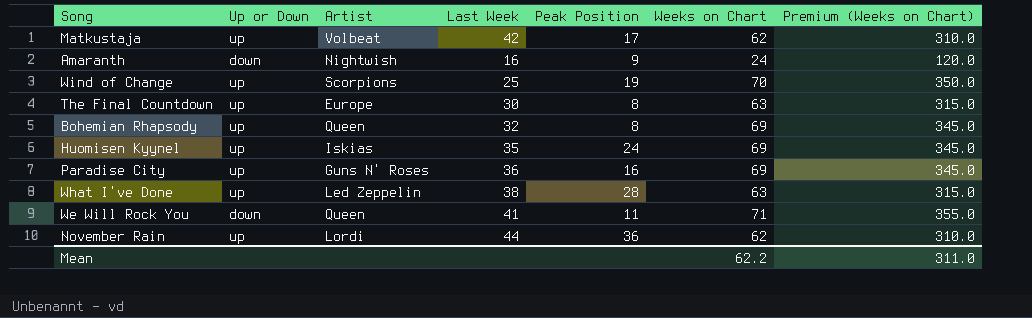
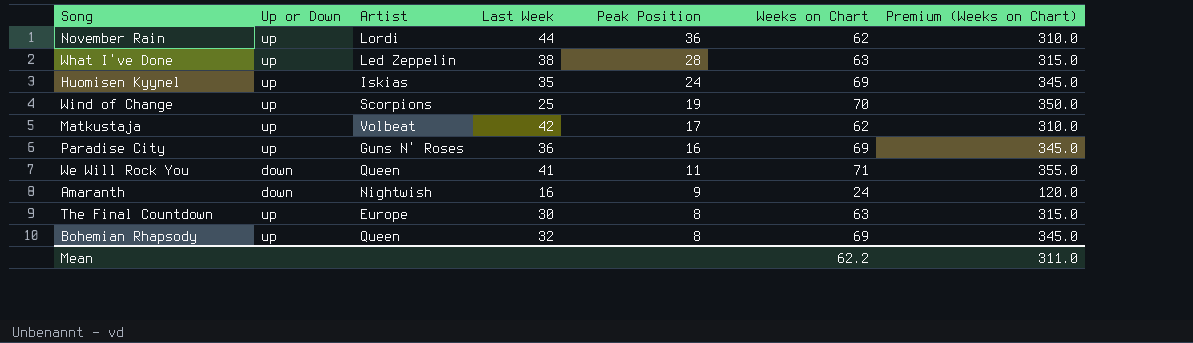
row order: none -> Peak Position descending

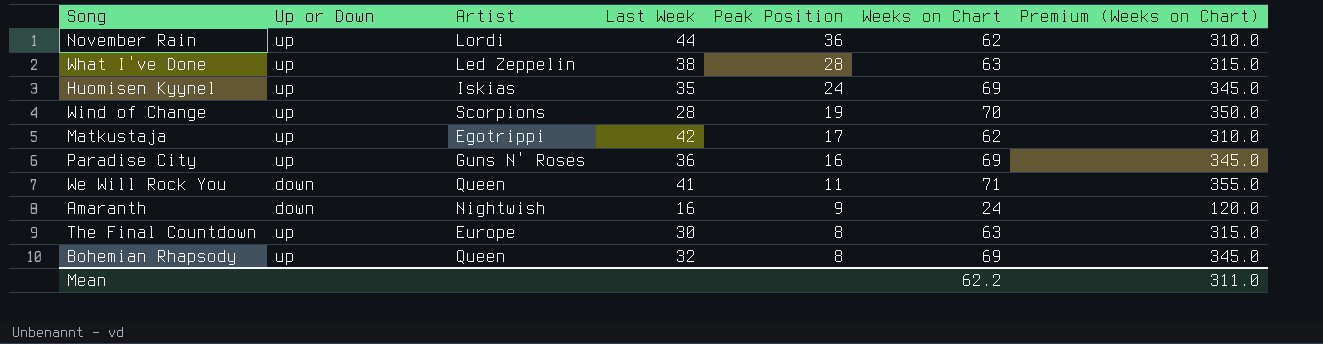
Wind of Change | Last Week: 25 -> 28
Matkustaja | Artist: Volbeat -> Egotrippi

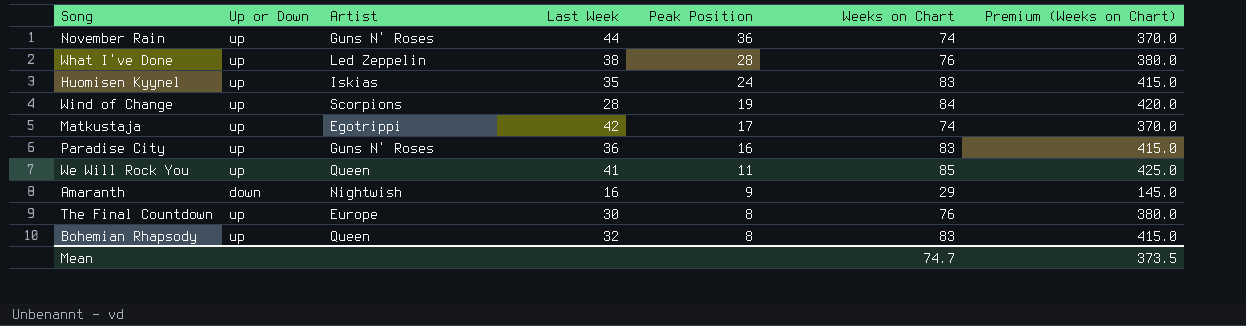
November Rain | Artist: Lordi -> Guns N' Roses
November Rain | Weeks on Chart: 62 -> 74
November Rain | Premium (Weeks on Chart): 310.0 -> 370.0
What I've Done | Weeks on Chart: 63 -> 76
What I've Done | Premium (Weeks on Chart): 315.0 -> 380.0
Huomisen Kyynel | Weeks on Chart: 69 -> 83
Huomisen Kyynel | Premium (Weeks on Chart): 345.0 -> 415.0
Wind of Change | Weeks on Chart: 70 -> 84
Wind of Change | Premium (Weeks on Chart): 350.0 -> 420.0
Matkustaja | Weeks on Chart: 62 -> 74
Matkustaja | Premium (Weeks on Chart): 310.0 -> 370.0
Paradise City | Weeks on Chart: 69 -> 83
Paradise City | Premium (Weeks on Chart): 345.0 -> 415.0
We Will Rock You | Up or Down: down -> up
We Will Rock You | Weeks on Chart: 71 -> 85
We Will Rock You | Premium (Weeks on Chart): 355.0 -> 425.0
Amaranth | Weeks on Chart: 24 -> 29
Amaranth | Premium (Weeks on Chart): 120.0 -> 145.0
The Final Countdown | Weeks on Chart: 63 -> 76
The Final Countdown | Premium (Weeks on Chart): 315.0 -> 380.0
Bohemian Rhapsody | Weeks on Chart: 69 -> 83
Bohemian Rhapsody | Premium (Weeks on Chart): 345.0 -> 415.0
Mean | Weeks on Chart: 62.2 -> 74.7
Mean | Premium (Weeks on Chart): 311.0 -> 373.5

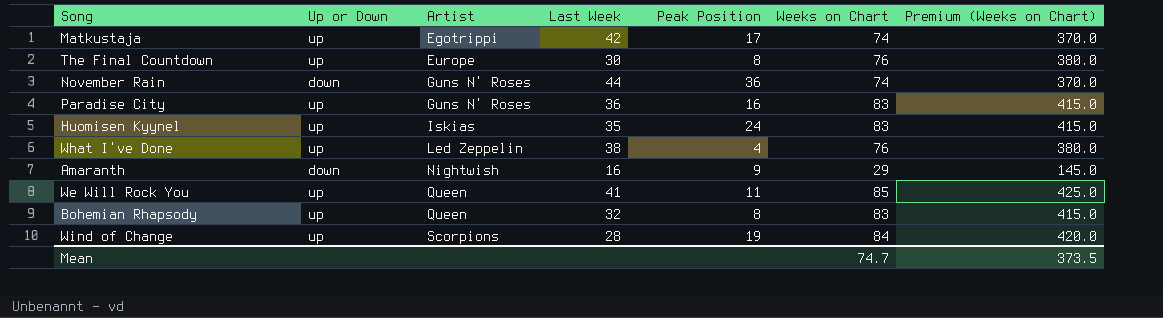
row order: Peak Position descending -> Artist ascending
November Rain | Up or Down: up -> down
What I've Done | Peak Position: 28 -> 4

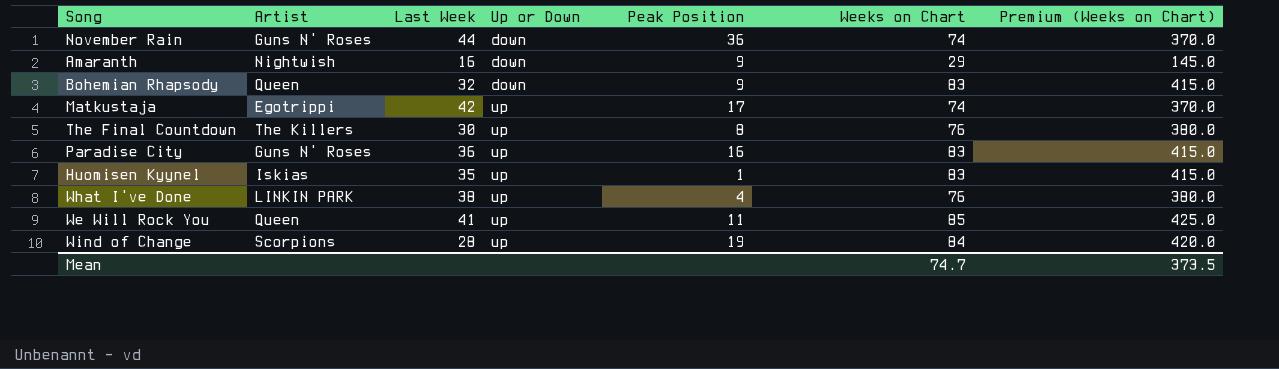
row order: Artist ascending -> Up or Down ascending
column Up or Down | position: 2 -> 4
Bohemian Rhapsody | Up or Down: up -> down
Bohemian Rhapsody | Peak Position: 8 -> 9
The Final Countdown | Artist: Europe -> The Killers
Huomisen Kyynel | Peak Position: 24 -> 1
What I've Done | Artist: Led Zeppelin -> LINKIN PARK

